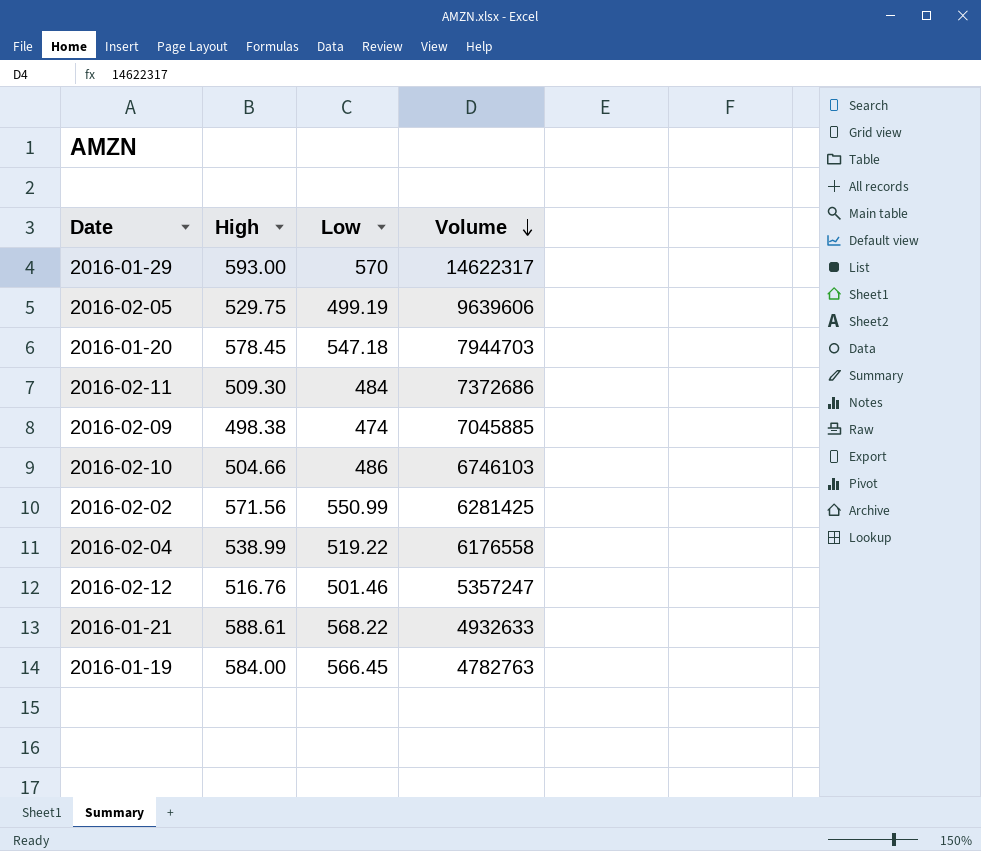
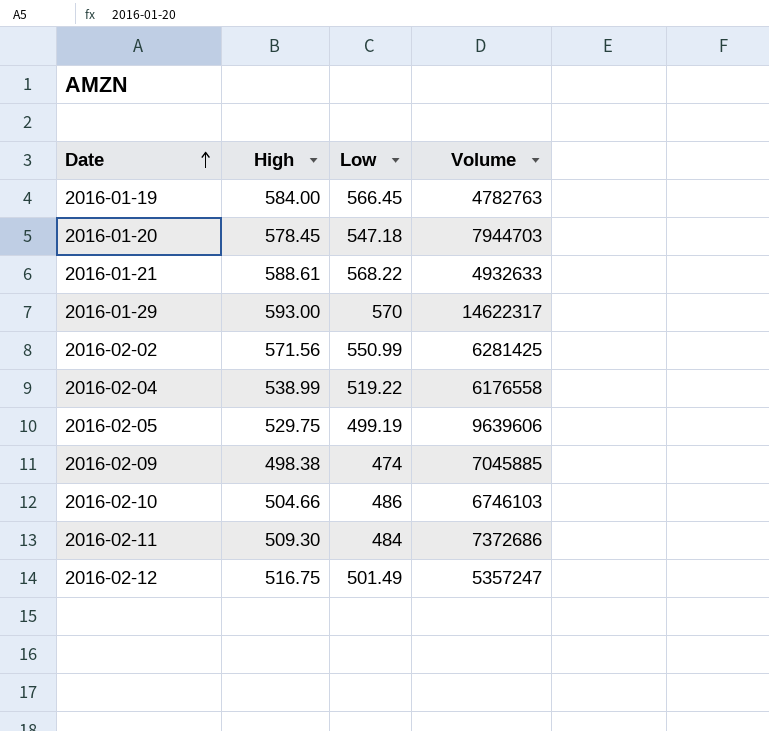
row order: Volume descending -> Date ascending
2016-02-12 | High: 516.76 -> 516.75
2016-02-12 | Low: 501.46 -> 501.49

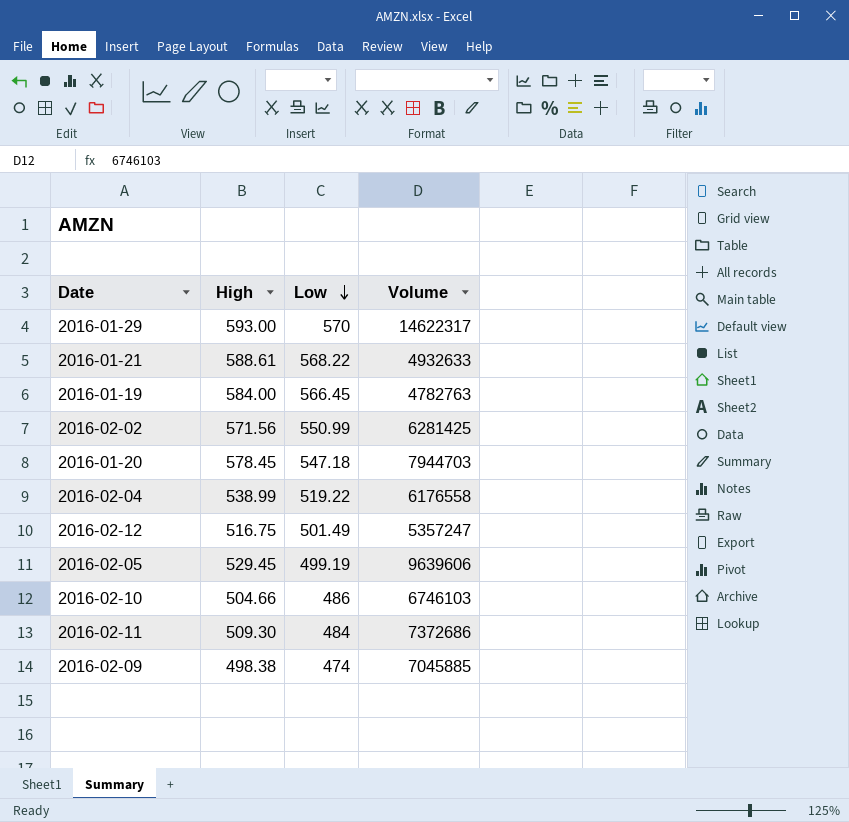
row order: Date ascending -> Low descending
2016-02-05 | High: 529.75 -> 529.45

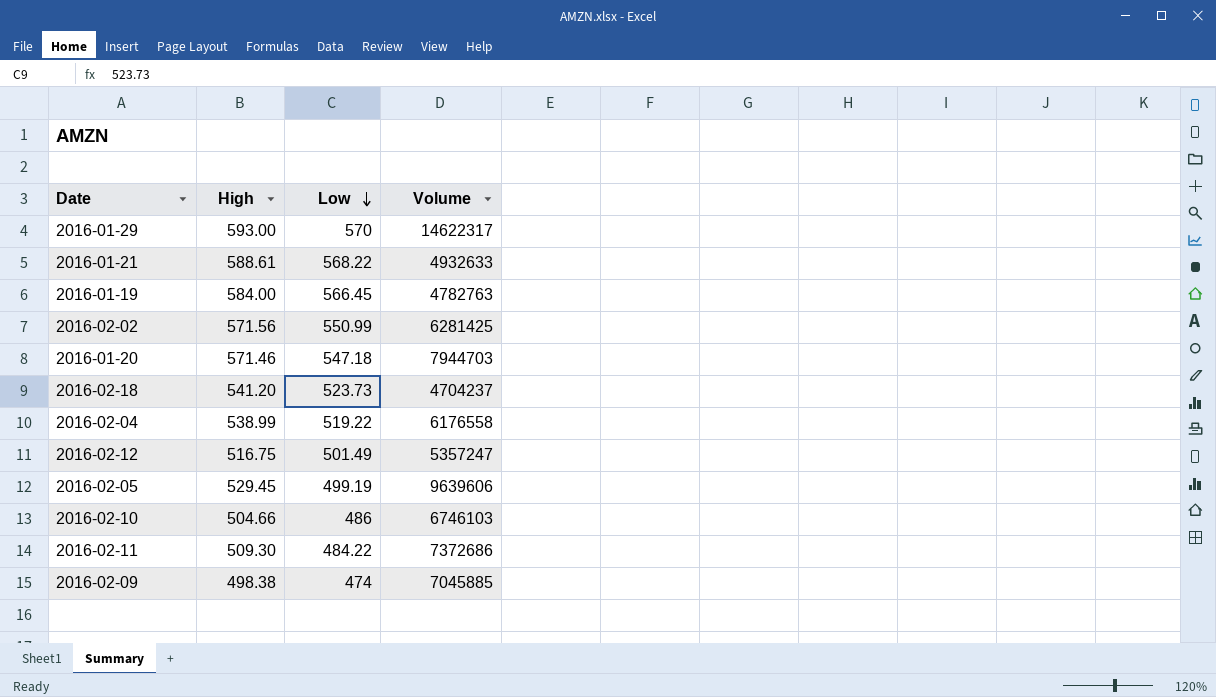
2016-01-20 | High: 578.45 -> 571.46
row 2016-02-18: none -> 541.20 | 523.73 | 4704237
2016-02-11 | Low: 484 -> 484.22

